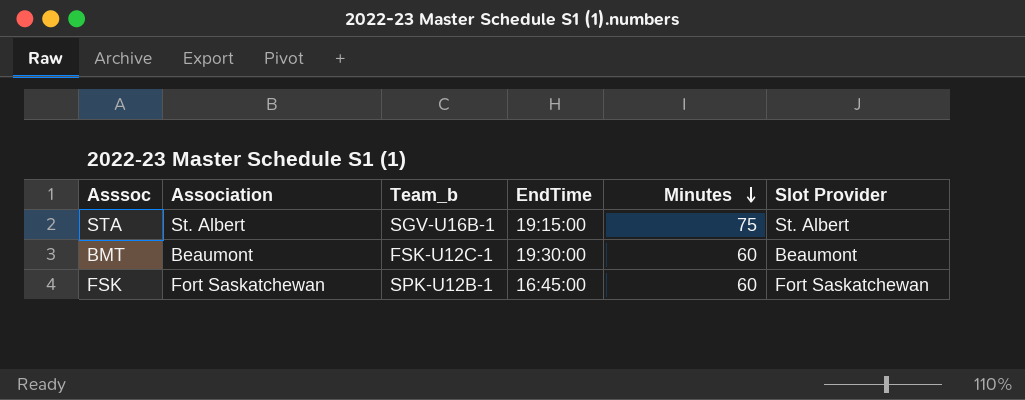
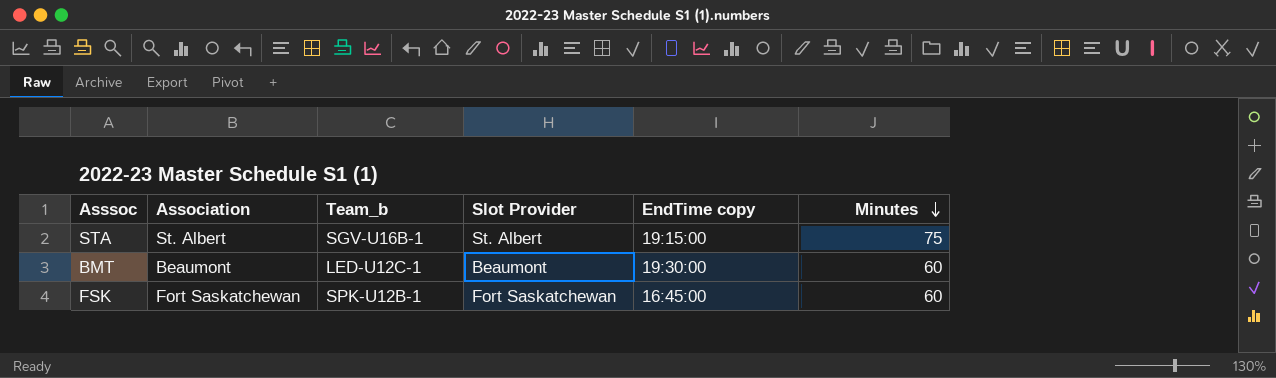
column Slot Provider | position: 6 -> 4
column name: EndTime -> EndTime copy
BMT | Team_b: FSK-U12C-1 -> LED-U12C-1

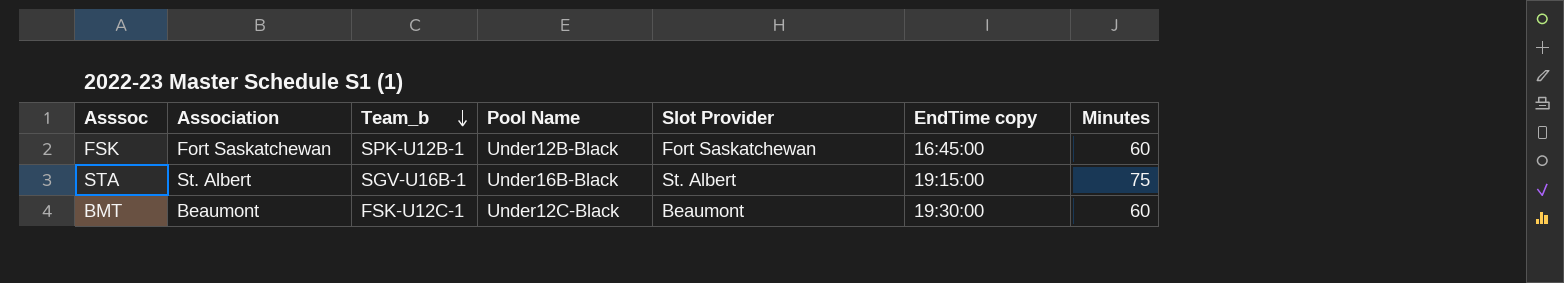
row order: Minutes descending -> Team_b descending
column Pool Name | position: none -> 4
BMT | Team_b: LED-U12C-1 -> FSK-U12C-1

